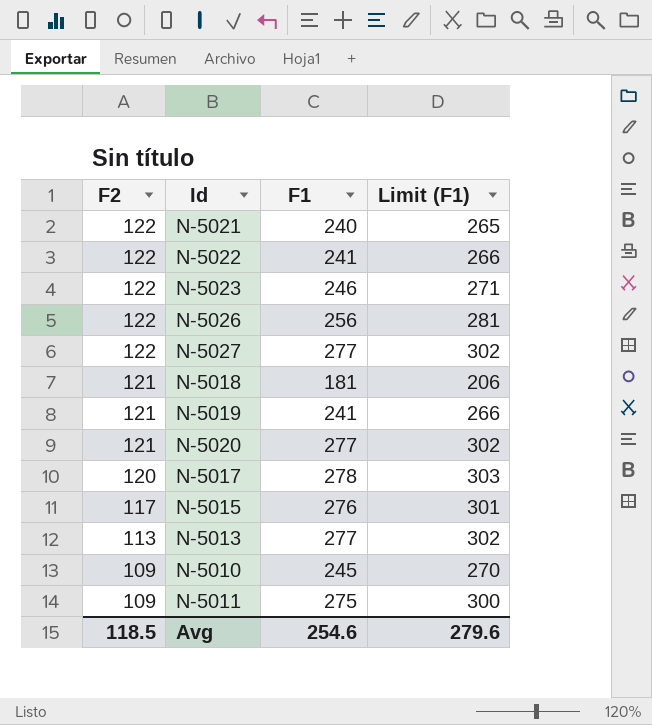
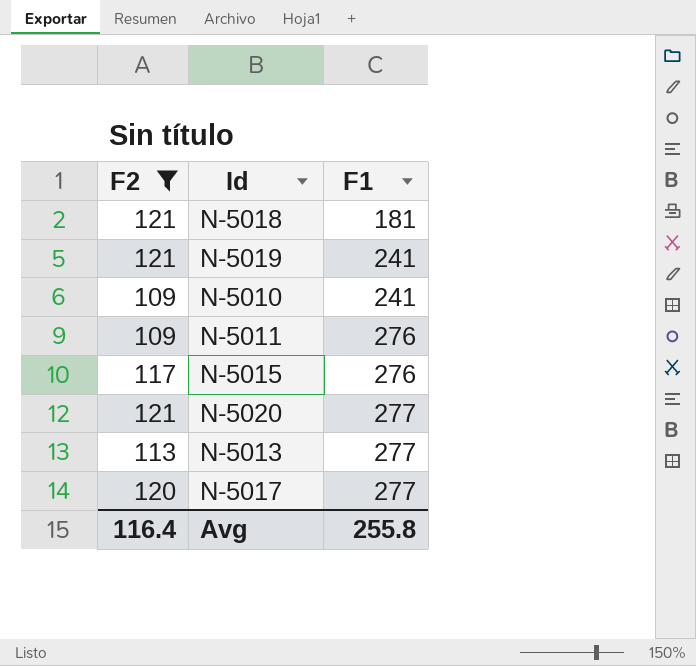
filter: none -> F2 != 122
row order: F2 descending -> F1 ascending
column Limit (F1) | formula: [F1] + 25 -> none
N-5010 | F1: 245 -> 241
N-5011 | F1: 275 -> 276
N-5017 | F1: 278 -> 277
Avg | F2: 118.5 -> 116.4
Avg | F1: 254.6 -> 255.8

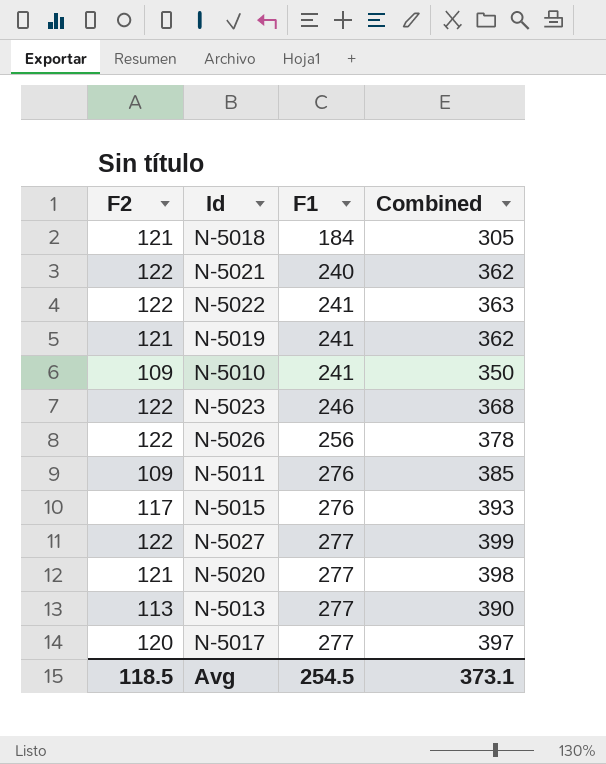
filter: F2 != 122 -> none
column Combined | formula: none -> [F2] + [F1]
N-5018 | F1: 181 -> 184
Avg | F2: 116.4 -> 118.5
Avg | F1: 255.8 -> 254.5

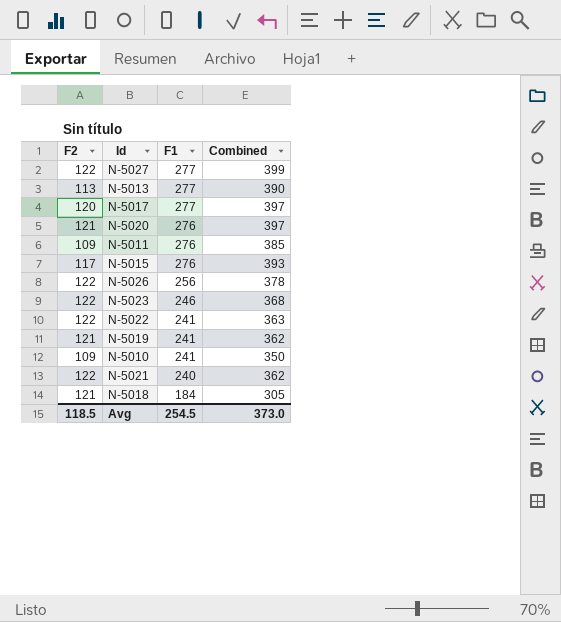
row order: F1 ascending -> F1 descending
N-5020 | F1: 277 -> 276
N-5020 | Combined: 398 -> 397
Avg | Combined: 373.1 -> 373.0

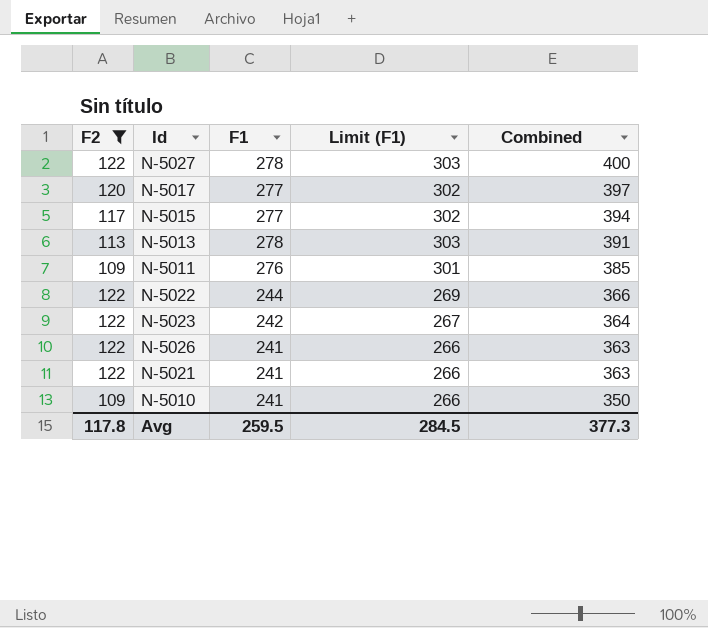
filter: none -> F2 != 121
row order: F1 descending -> Combined descending
column Limit (F1) | formula: none -> [F1] + 25
N-5027 | F1: 277 -> 278
N-5027 | Combined: 399 -> 400
N-5015 | F1: 276 -> 277
N-5015 | Combined: 393 -> 394
N-5013 | F1: 277 -> 278
N-5013 | Combined: 390 -> 391
N-5022 | F1: 241 -> 244
N-5022 | Combined: 363 -> 366
N-5023 | F1: 246 -> 242
N-5023 | Combined: 368 -> 364
N-5026 | F1: 256 -> 241
N-5026 | Combined: 378 -> 363
N-5021 | F1: 240 -> 241
N-5021 | Combined: 362 -> 363
Avg | F2: 118.5 -> 117.8
Avg | F1: 254.5 -> 259.5
Avg | Combined: 373.0 -> 377.3

